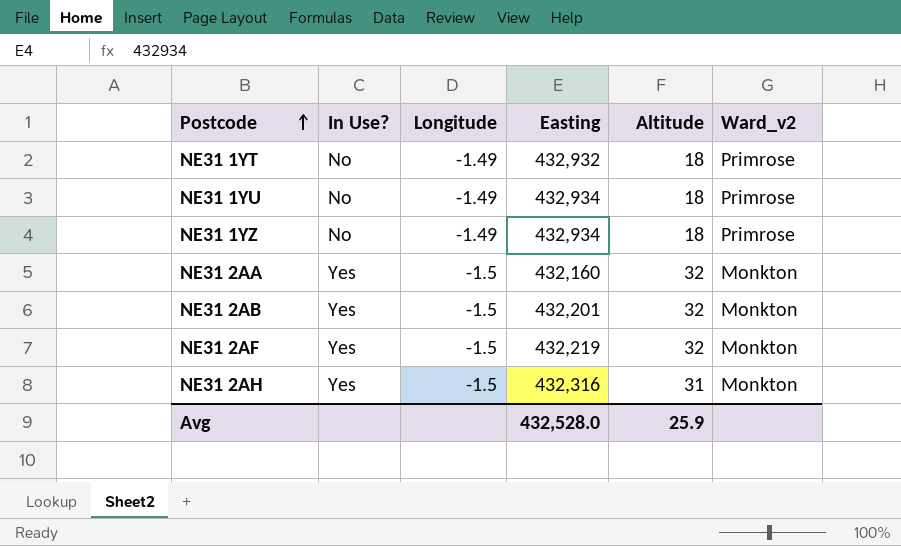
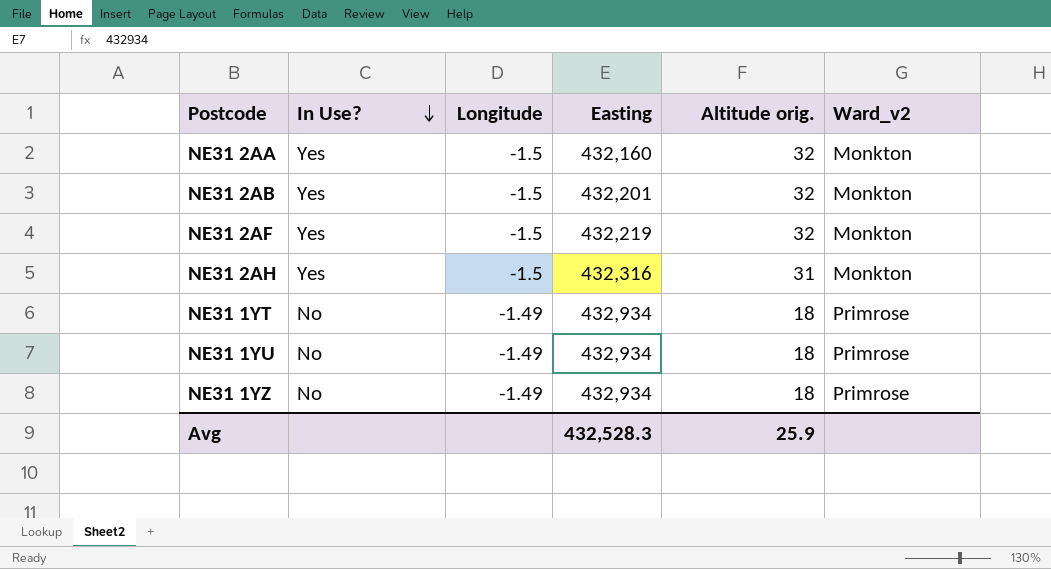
row order: Postcode ascending -> In Use? descending
column name: Altitude -> Altitude orig.
NE31 1YT | Easting: 432,932 -> 432,934
Avg | Easting: 432,528.0 -> 432,528.3

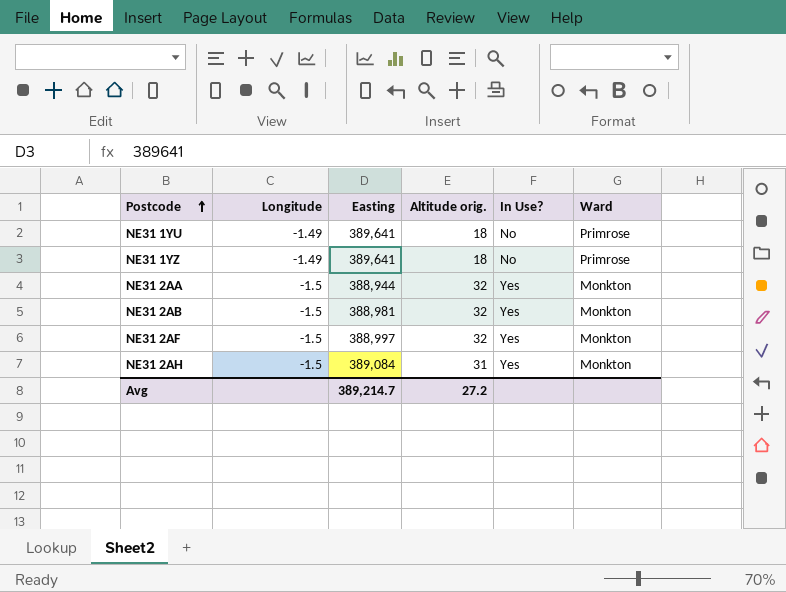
row order: In Use? descending -> Postcode ascending
column In Use? | position: 2 -> 5
column name: Ward_v2 -> Ward
row NE31 1YT: No | -1.49 | 432,934 | 18 | Primrose -> none
NE31 1YU | Easting: 432,934 -> 389,641
NE31 1YZ | Easting: 432,934 -> 389,641
NE31 2AA | Easting: 432,160 -> 388,944
NE31 2AB | Easting: 432,201 -> 388,981
NE31 2AF | Easting: 432,219 -> 388,997
NE31 2AH | Easting: 432,316 -> 389,084
Avg | Easting: 432,528.3 -> 389,214.7
Avg | Altitude orig.: 25.9 -> 27.2

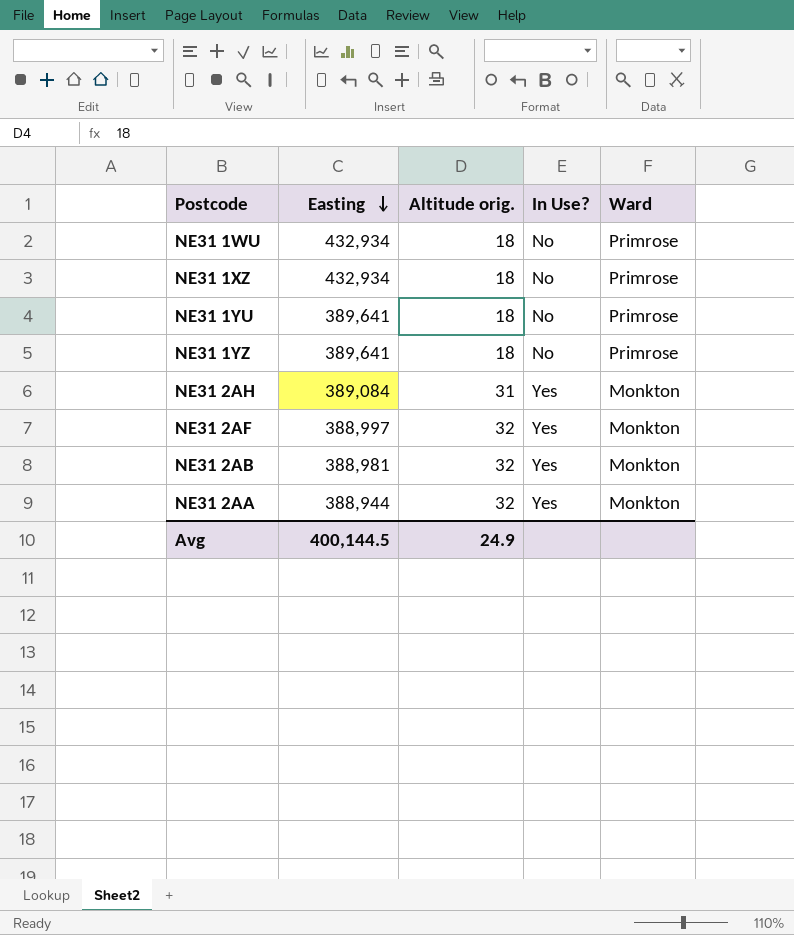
row order: Postcode ascending -> Easting descending
column Longitude | position: 2 -> none
row NE31 1WU: none -> 432,934 | 18 | No | Primrose
row NE31 1XZ: none -> 432,934 | 18 | No | Primrose
Avg | Easting: 389,214.7 -> 400,144.5
Avg | Altitude orig.: 27.2 -> 24.9

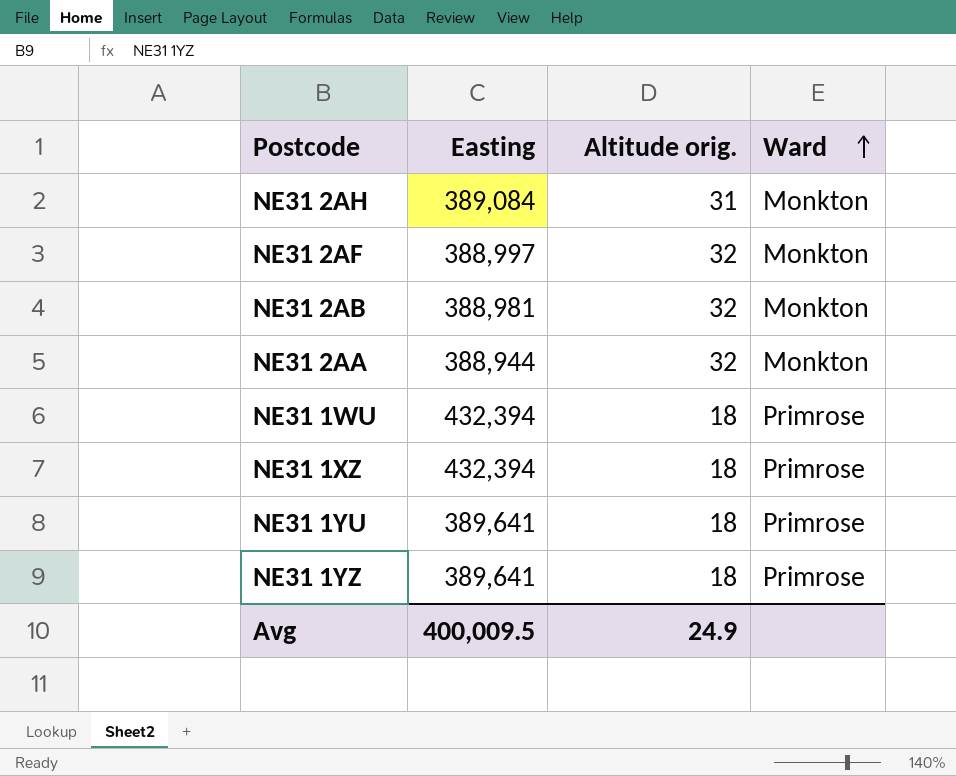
row order: Easting descending -> Ward ascending
column In Use? | position: 4 -> none
NE31 1WU | Easting: 432,934 -> 432,394
NE31 1XZ | Easting: 432,934 -> 432,394
Avg | Easting: 400,144.5 -> 400,009.5

